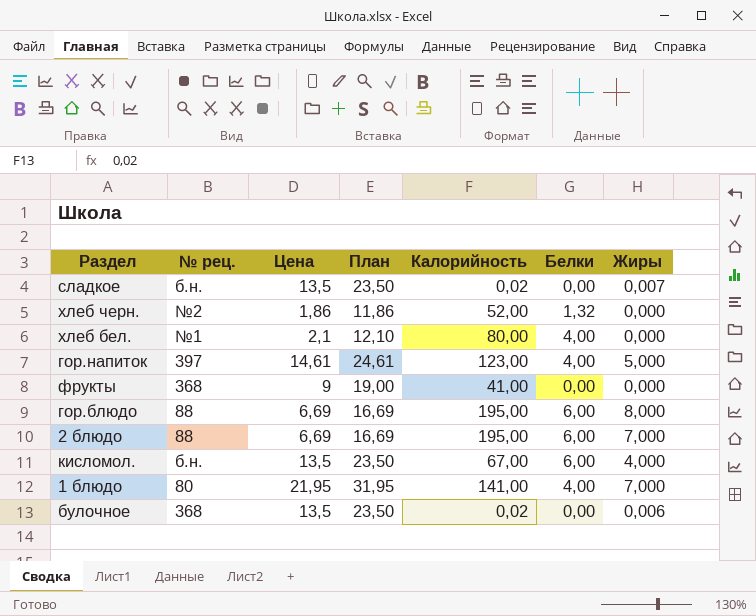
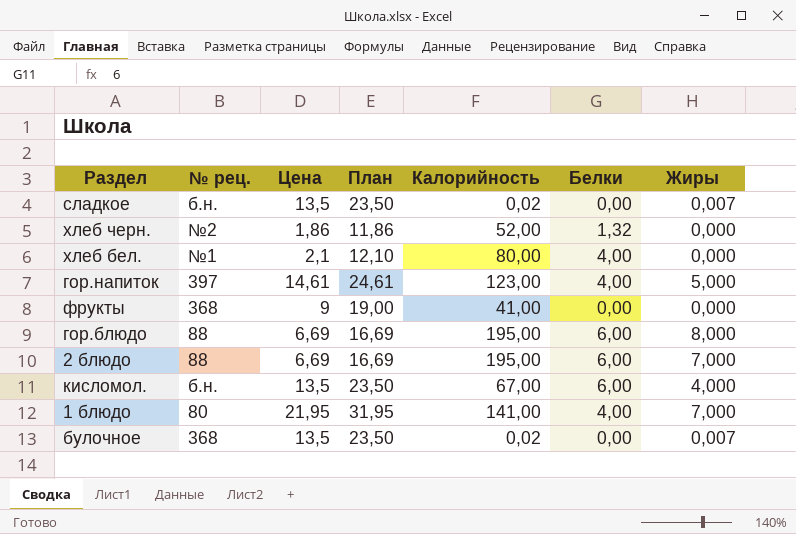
булочное | Жиры: 0,006 -> 0,007

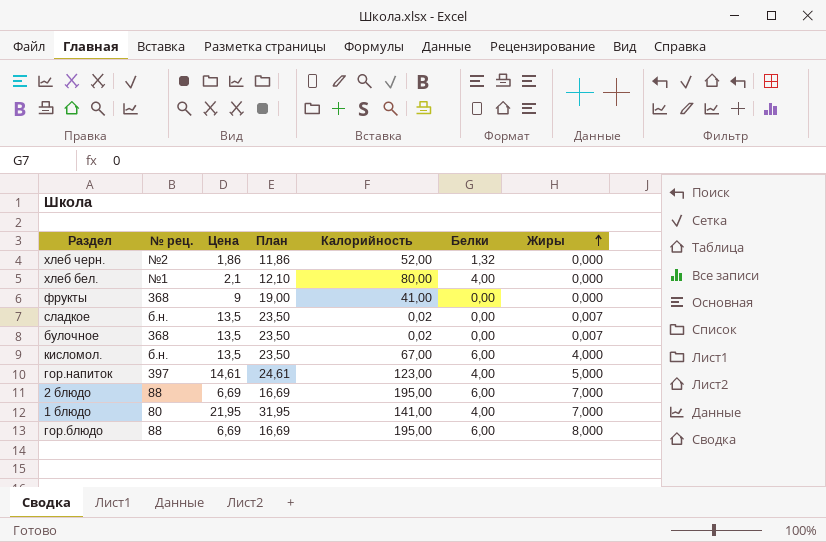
row order: none -> Жиры ascending

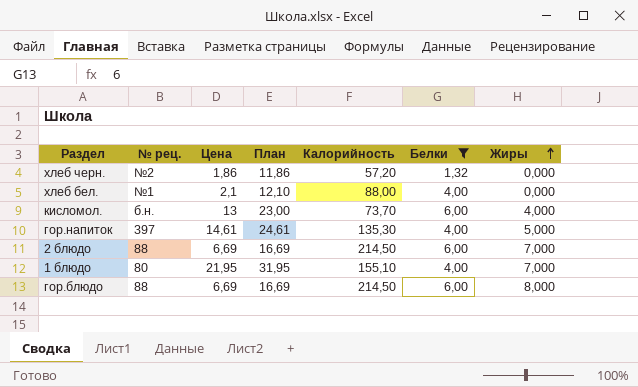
filter: none -> Белки != 0,00
хлеб черн. | Калорийность: 52,00 -> 57,20
хлеб бел. | Калорийность: 80,00 -> 88,00
кисломол. | Цена: 13,5 -> 13
кисломол. | План: 23,50 -> 23,00
кисломол. | Калорийность: 67,00 -> 73,70
гор.напиток | Калорийность: 123,00 -> 135,30
2 блюдо | Калорийность: 195,00 -> 214,50
1 блюдо | Калорийность: 141,00 -> 155,10
гор.блюдо | Калорийность: 195,00 -> 214,50

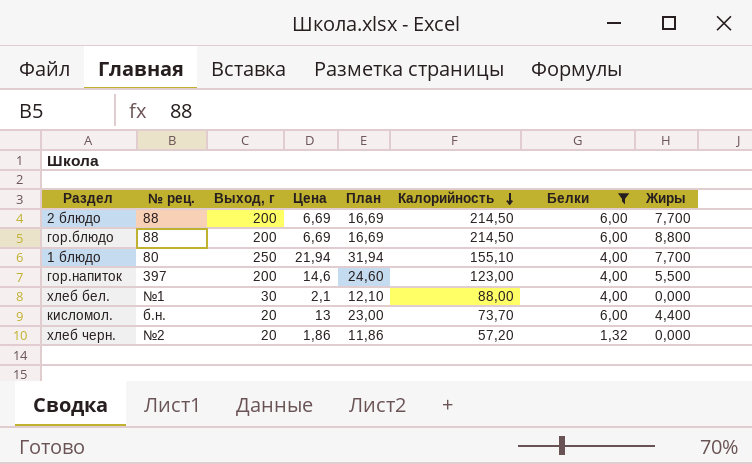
row order: Жиры ascending -> Калорийность descending
column Выход, г | position: none -> 3
2 блюдо | Жиры: 7,000 -> 7,700
гор.блюдо | Жиры: 8,000 -> 8,800
1 блюдо | Цена: 21,95 -> 21,94
1 блюдо | План: 31,95 -> 31,94
1 блюдо | Жиры: 7,000 -> 7,700
гор.напиток | Цена: 14,61 -> 14,6
гор.напиток | План: 24,61 -> 24,60
гор.напиток | Калорийность: 135,30 -> 123,00
гор.напиток | Жиры: 5,000 -> 5,500
кисломол. | Жиры: 4,000 -> 4,400

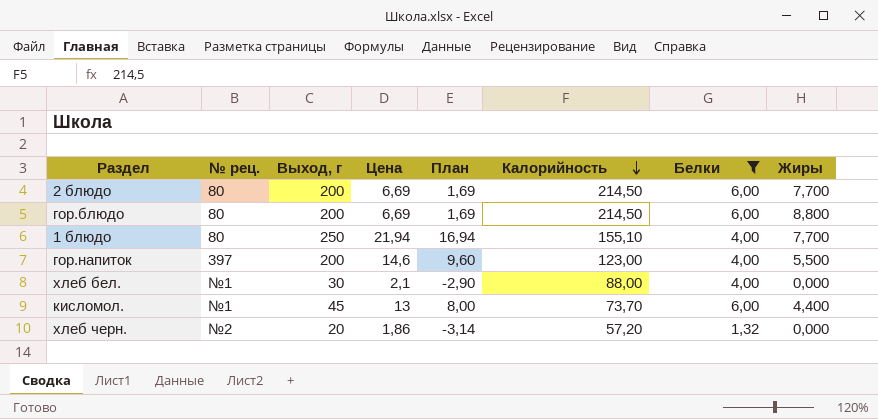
column План | formula: [Цена] + 10 -> [Цена] - 5
2 блюдо | № рец.: 88 -> 80
гор.блюдо | № рец.: 88 -> 80
кисломол. | № рец.: б.н. -> №1
кисломол. | Выход, г: 20 -> 45

